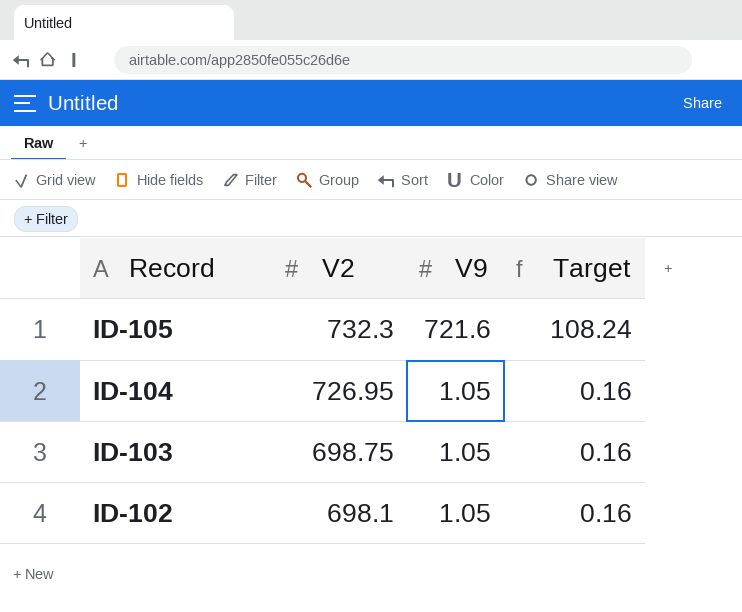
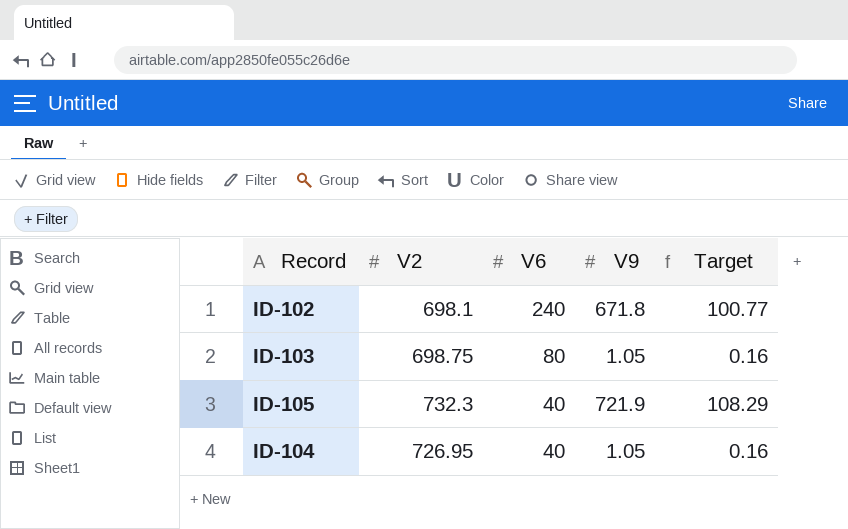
row order: Record descending -> V6 descending
column V6 | position: none -> 3
ID-102 | V9: 1.05 -> 671.8
ID-102 | Target: 0.16 -> 100.77
ID-105 | V9: 721.6 -> 721.9
ID-105 | Target: 108.24 -> 108.29

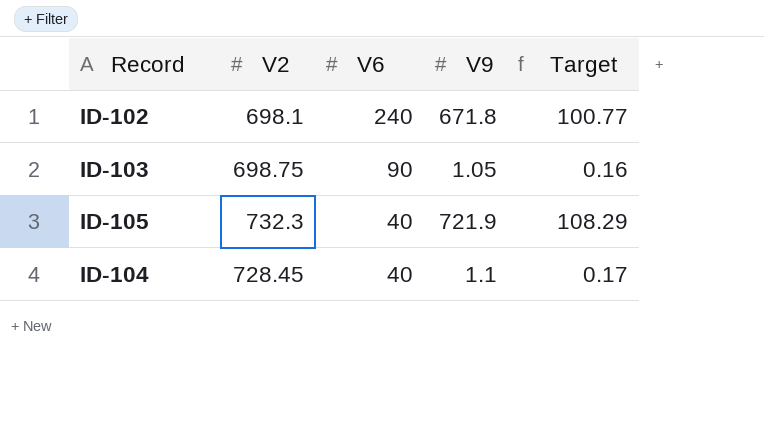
ID-103 | V6: 80 -> 90
ID-104 | V2: 726.95 -> 728.45
ID-104 | V9: 1.05 -> 1.1
ID-104 | Target: 0.16 -> 0.17

